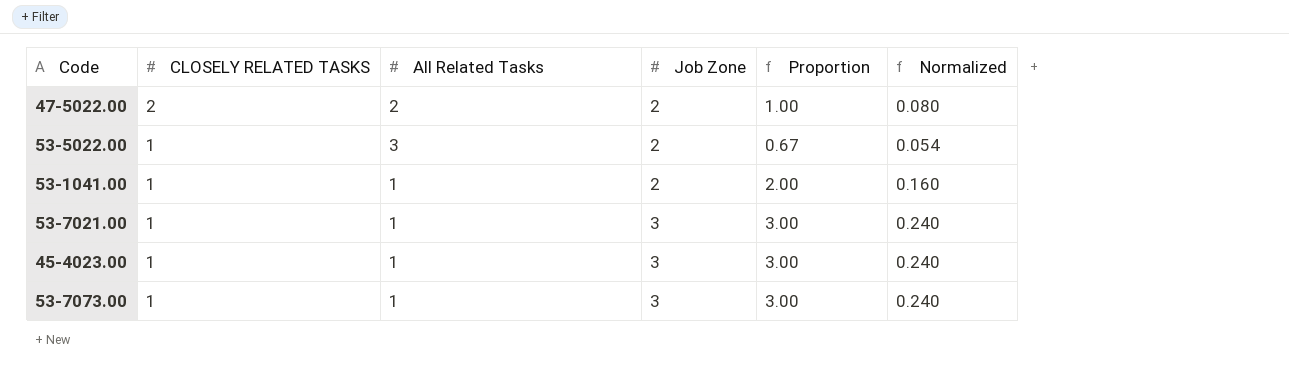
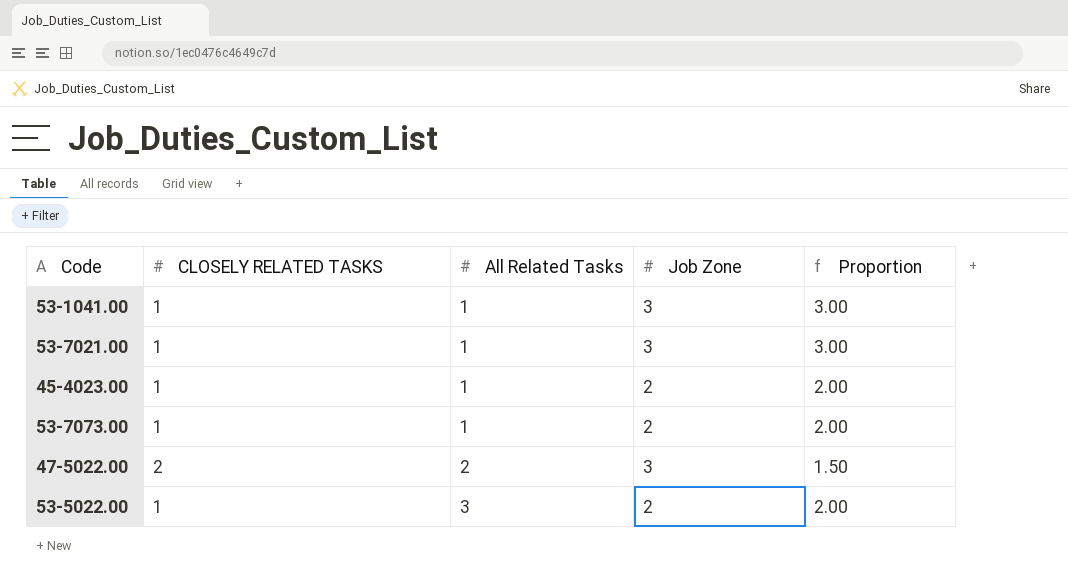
row order: CLOSELY RELATED TASKS descending -> All Related Tasks ascending
column Normalized | formula: [Proportion] * 0.08 -> none
column Proportion | formula: [Job Zone] / [All Related Tasks] -> [Job Zone] / [CLOSELY RELATED TASKS]
53-1041.00 | Job Zone: 2 -> 3
45-4023.00 | Job Zone: 3 -> 2
53-7073.00 | Job Zone: 3 -> 2
47-5022.00 | Job Zone: 2 -> 3

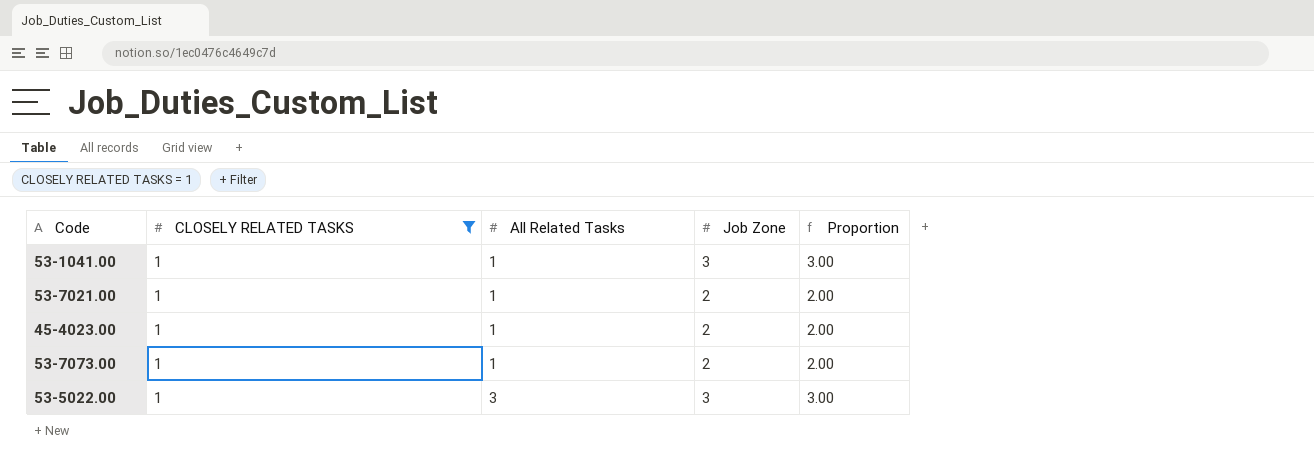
filter: none -> CLOSELY RELATED TASKS = 1
53-7021.00 | Job Zone: 3 -> 2
53-7021.00 | Proportion: 3.00 -> 2.00
53-5022.00 | Job Zone: 2 -> 3
53-5022.00 | Proportion: 2.00 -> 3.00

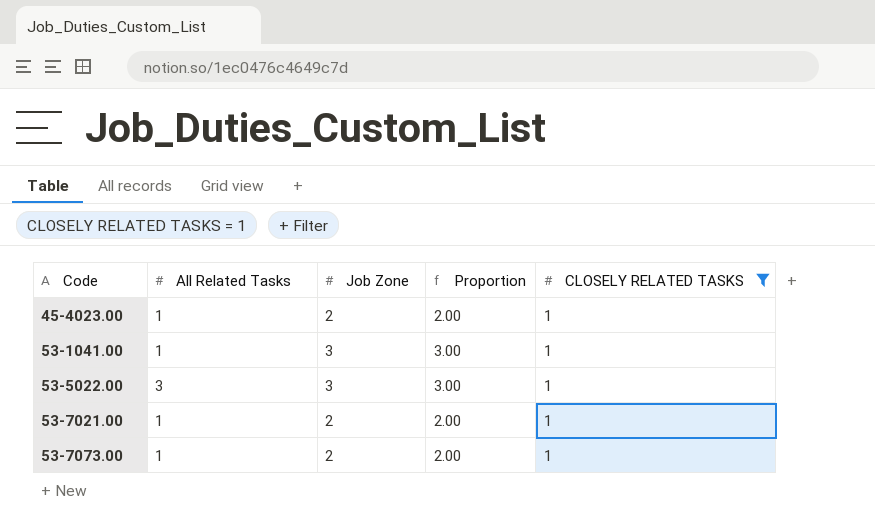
row order: All Related Tasks ascending -> Code ascending
column CLOSELY RELATED TASKS | position: 2 -> 5

